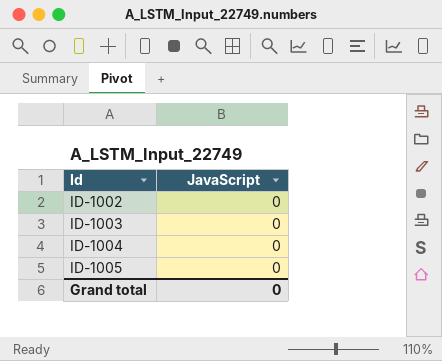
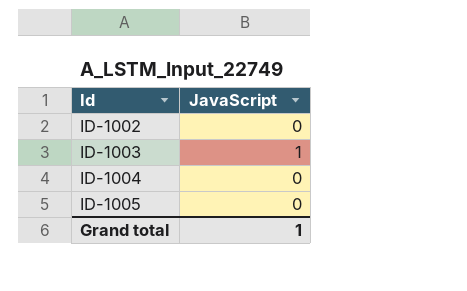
ID-1003 | JavaScript: 0 -> 1
Grand total | JavaScript: 0 -> 1

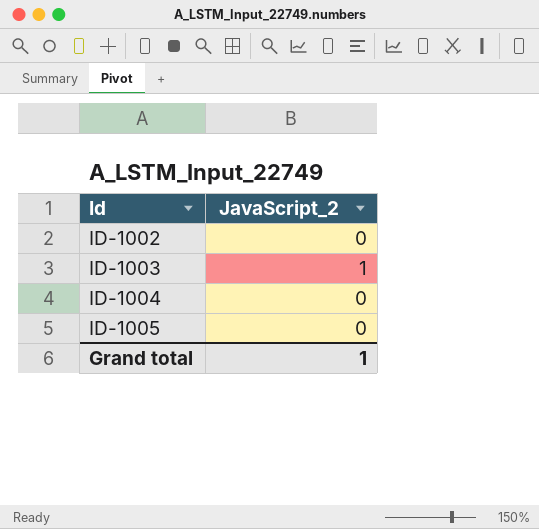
column name: JavaScript -> JavaScript_2

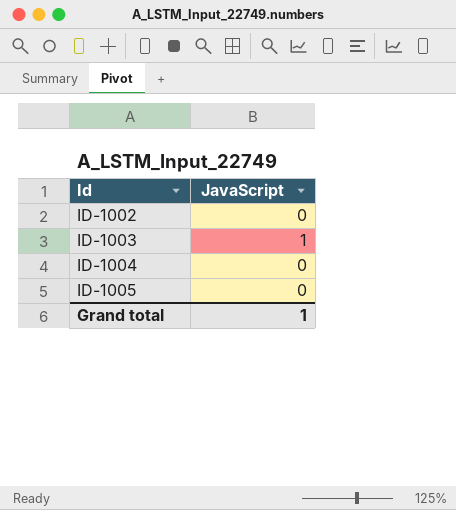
column name: JavaScript_2 -> JavaScript

